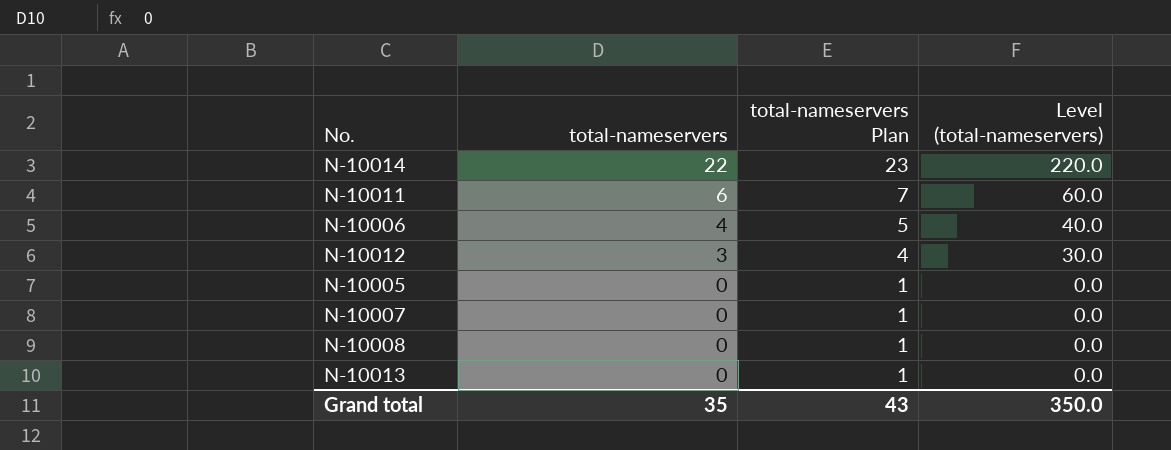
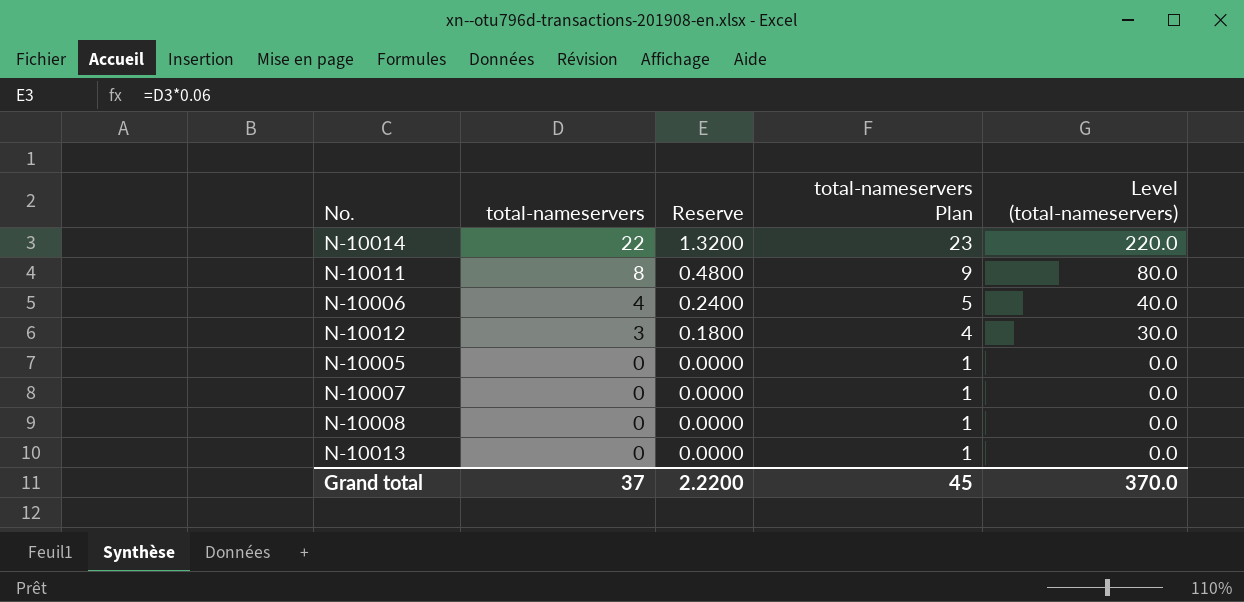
column Reserve | formula: none -> [total-nameservers] * 0.06
N-10011 | total-nameservers: 6 -> 8
N-10011 | total-nameservers Plan: 7 -> 9
N-10011 | Level (total-nameservers): 60.0 -> 80.0
Grand total | total-nameservers: 35 -> 37
Grand total | total-nameservers Plan: 43 -> 45
Grand total | Level (total-nameservers): 350.0 -> 370.0

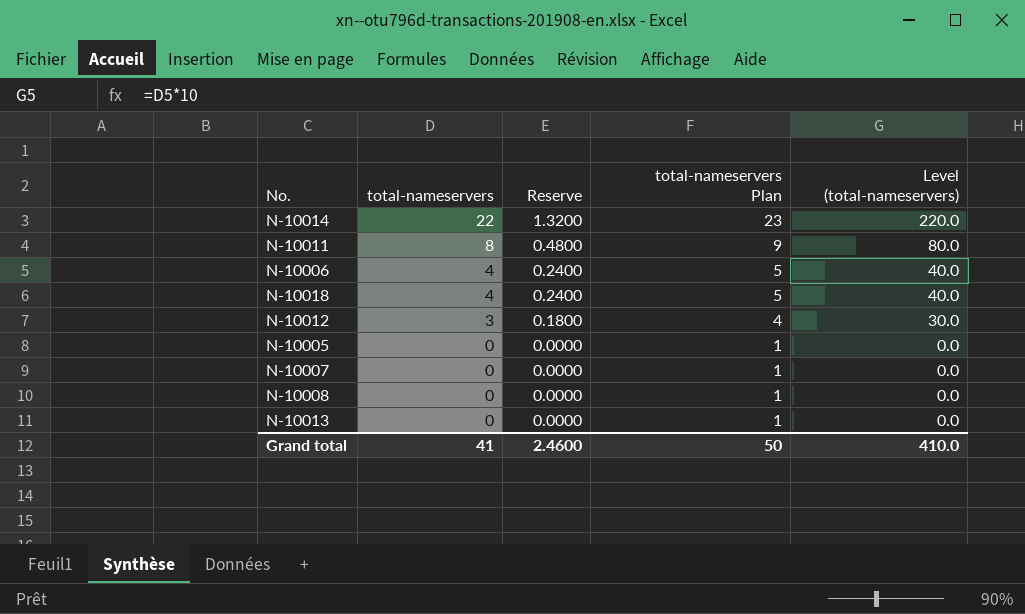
row N-10018: none -> 4 | 0.2400 | 5 | 40.0
Grand total | total-nameservers: 37 -> 41
Grand total | Reserve: 2.2200 -> 2.4600
Grand total | total-nameservers Plan: 45 -> 50
Grand total | Level (total-nameservers): 370.0 -> 410.0

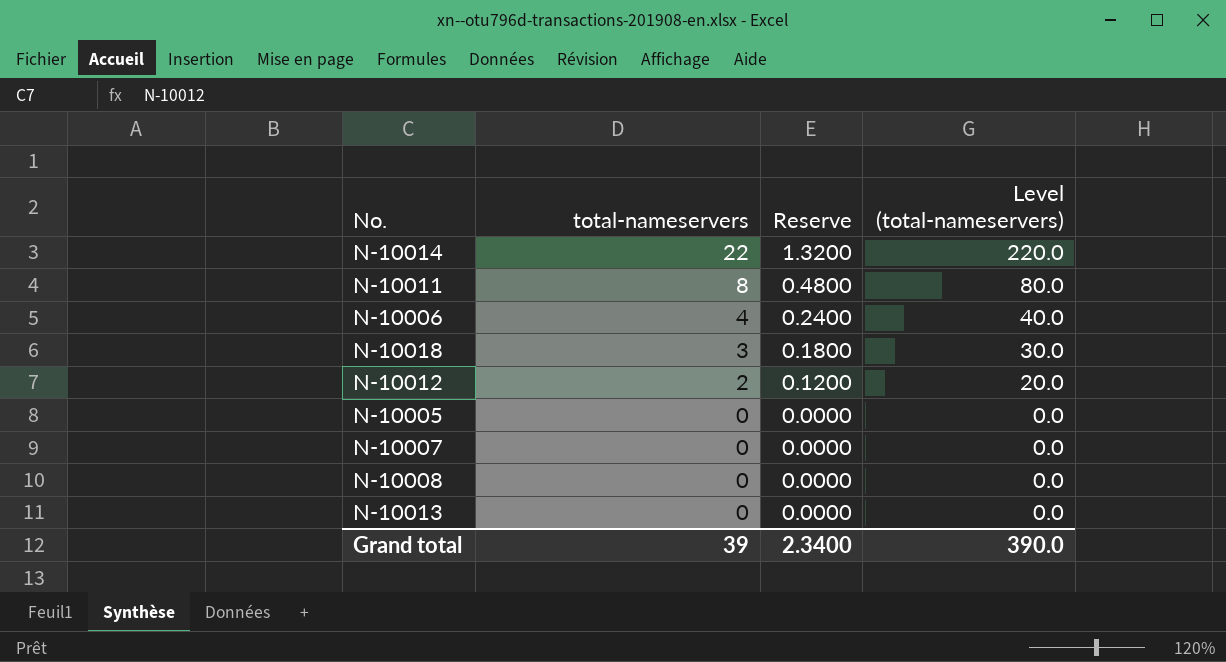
column total-nameservers Plan | formula: [total-nameservers] + 1 -> none
N-10018 | total-nameservers: 4 -> 3
N-10018 | Reserve: 0.2400 -> 0.1800
N-10018 | Level (total-nameservers): 40.0 -> 30.0
N-10012 | total-nameservers: 3 -> 2
N-10012 | Reserve: 0.1800 -> 0.1200
N-10012 | Level (total-nameservers): 30.0 -> 20.0
Grand total | total-nameservers: 41 -> 39
Grand total | Reserve: 2.4600 -> 2.3400
Grand total | Level (total-nameservers): 410.0 -> 390.0

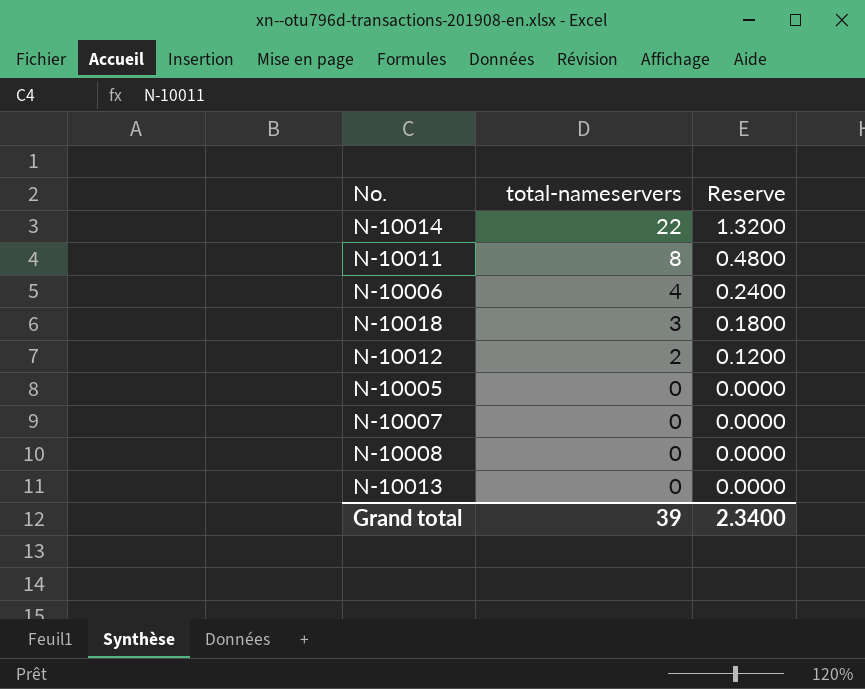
column Level (total-nameservers) | formula: [total-nameservers] * 10 -> none

